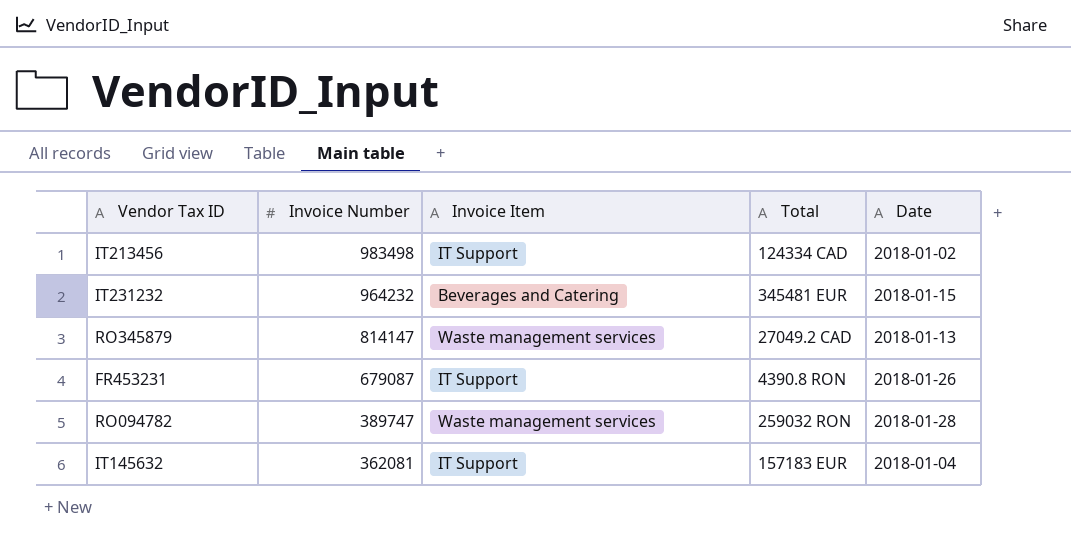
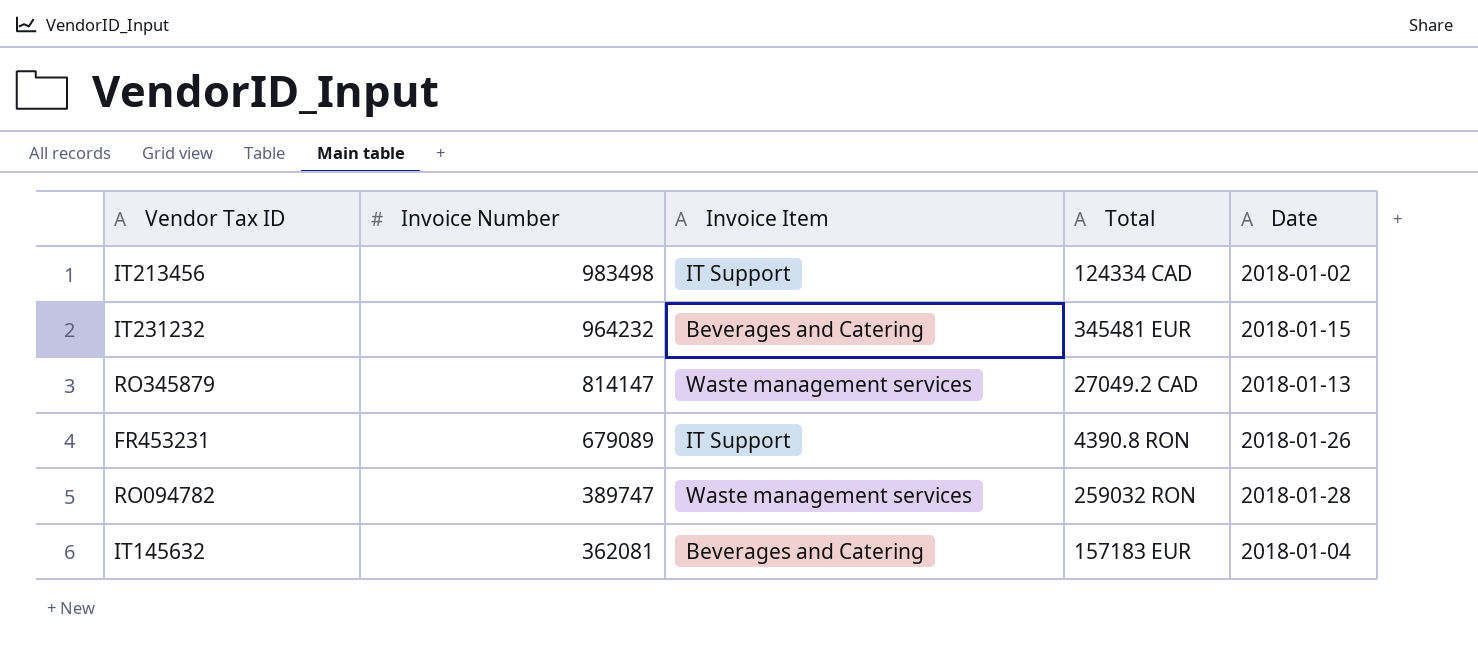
FR453231 | Invoice Number: 679087 -> 679089
IT145632 | Invoice Item: IT Support -> Beverages and Catering

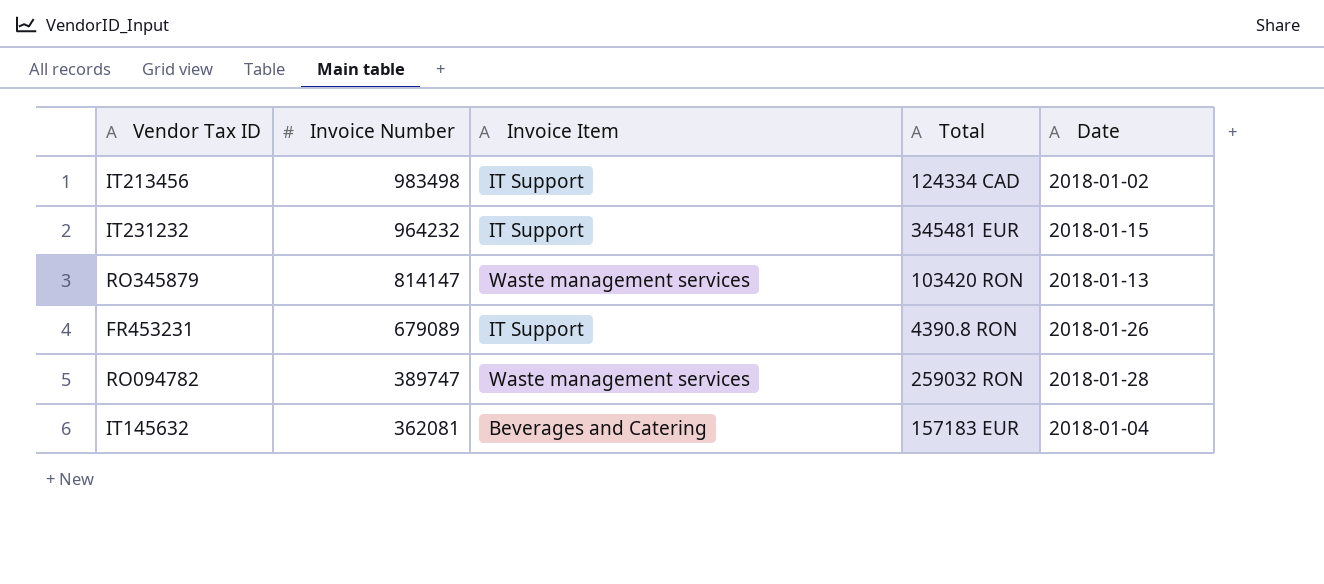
IT231232 | Invoice Item: Beverages and Catering -> IT Support
RO345879 | Total: 27049.2 CAD -> 103420 RON

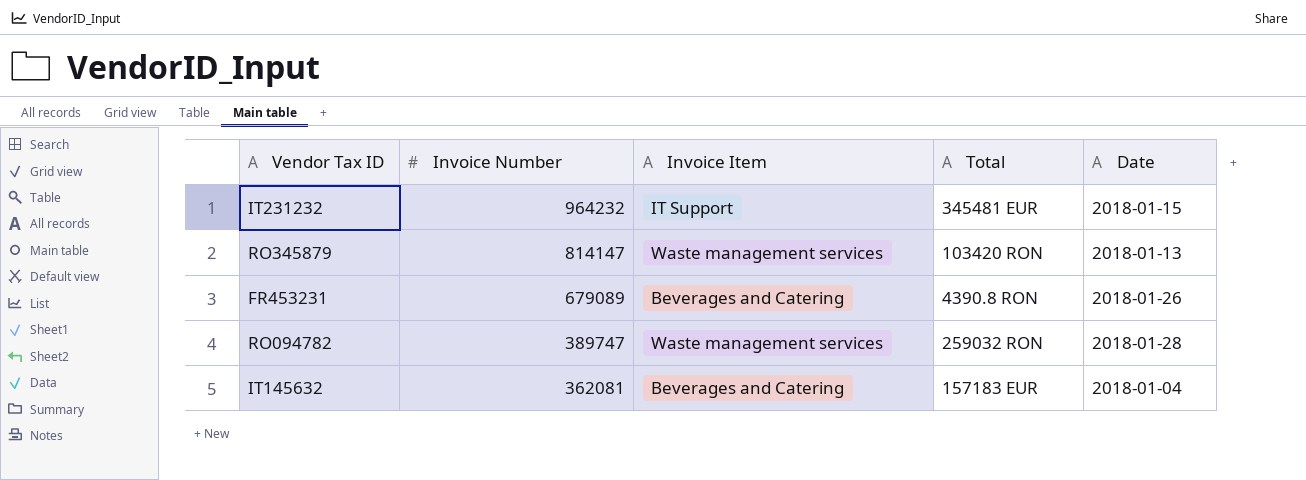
row IT213456: 983498 | IT Support | 124334 CAD | 2018-01-02 -> none
FR453231 | Invoice Item: IT Support -> Beverages and Catering

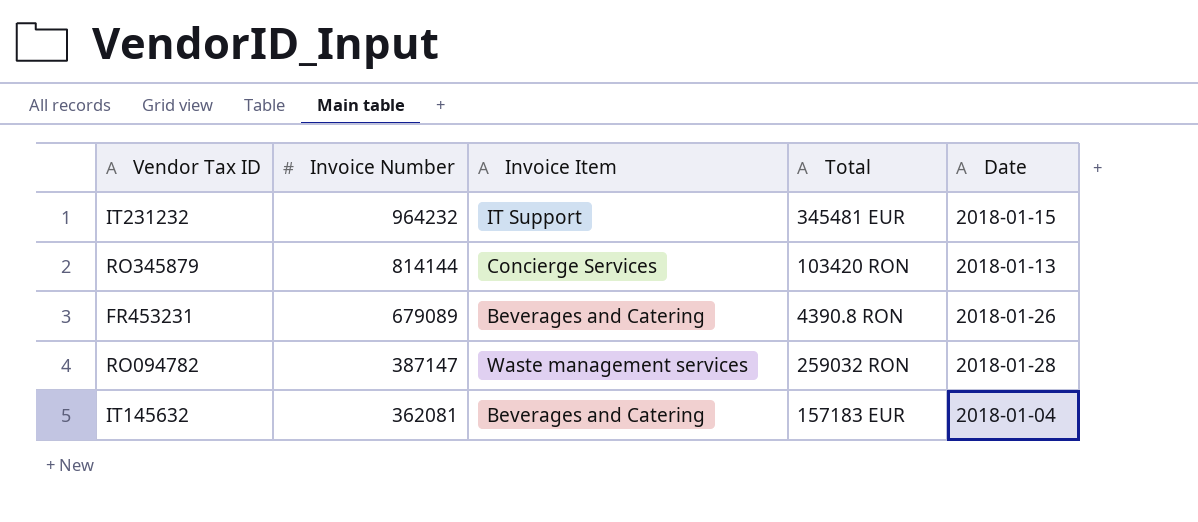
RO345879 | Invoice Number: 814147 -> 814144
RO345879 | Invoice Item: Waste management services -> Concierge Services
RO094782 | Invoice Number: 389747 -> 387147

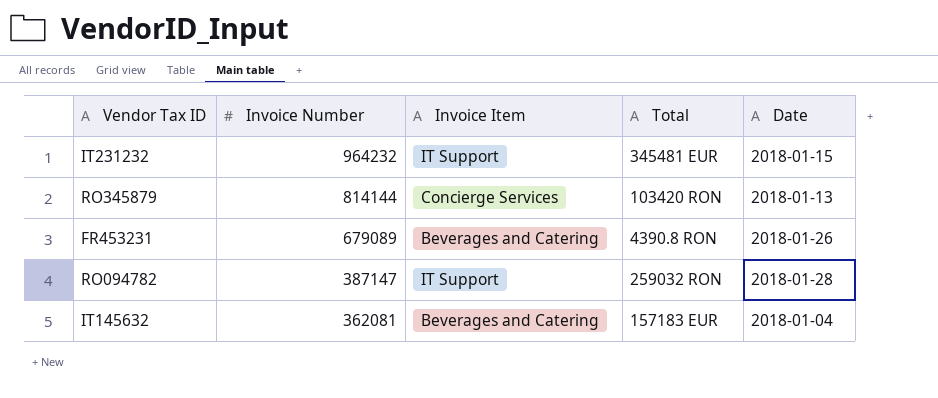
RO094782 | Invoice Item: Waste management services -> IT Support

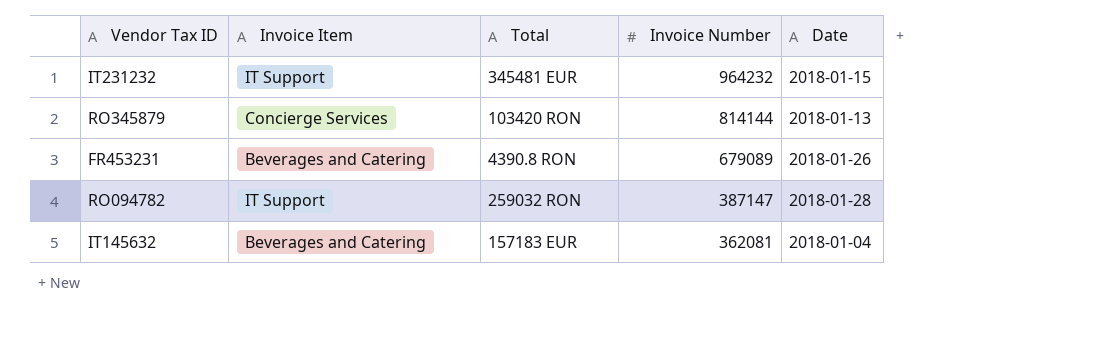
column Invoice Number | position: 2 -> 4

